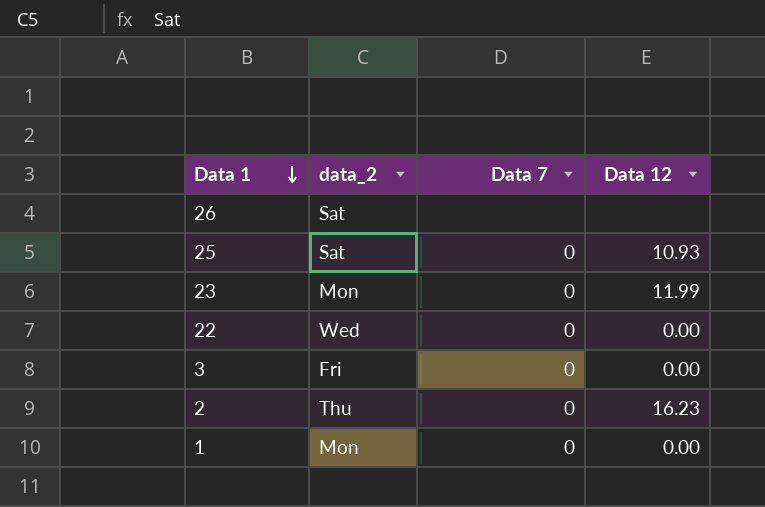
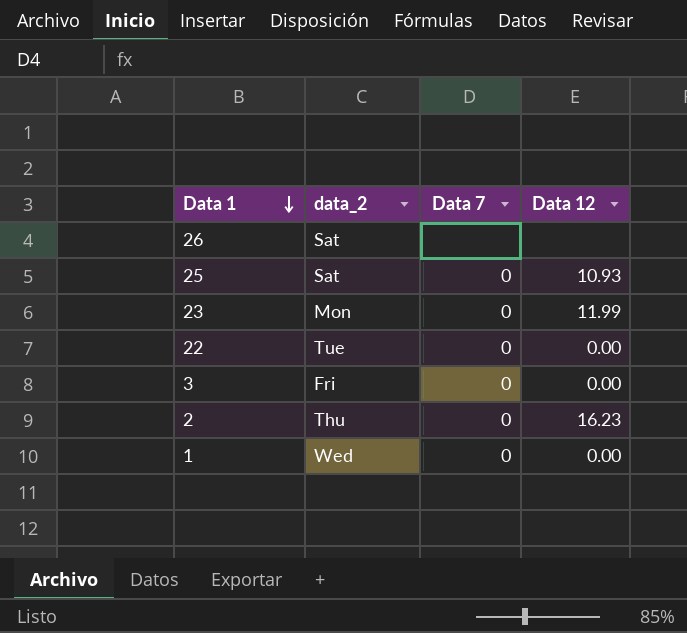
22 | data_2: Wed -> Tue
1 | data_2: Mon -> Wed

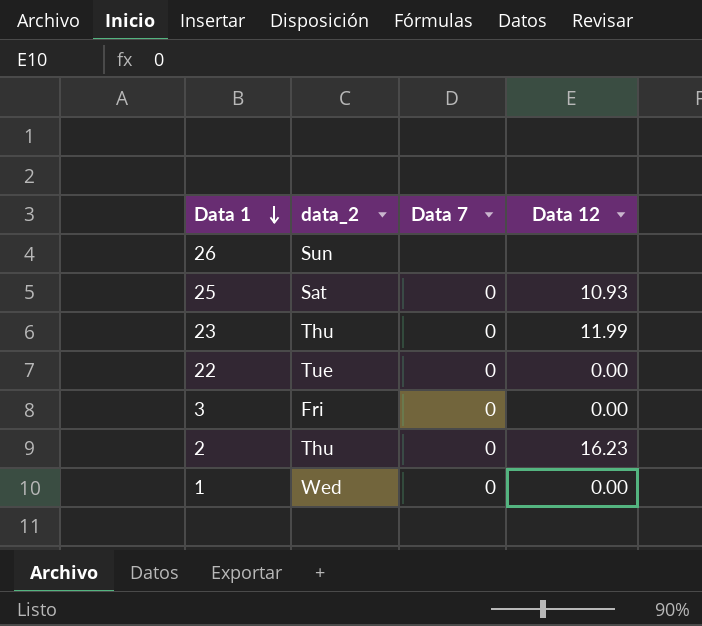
26 | data_2: Sat -> Sun
23 | data_2: Mon -> Thu

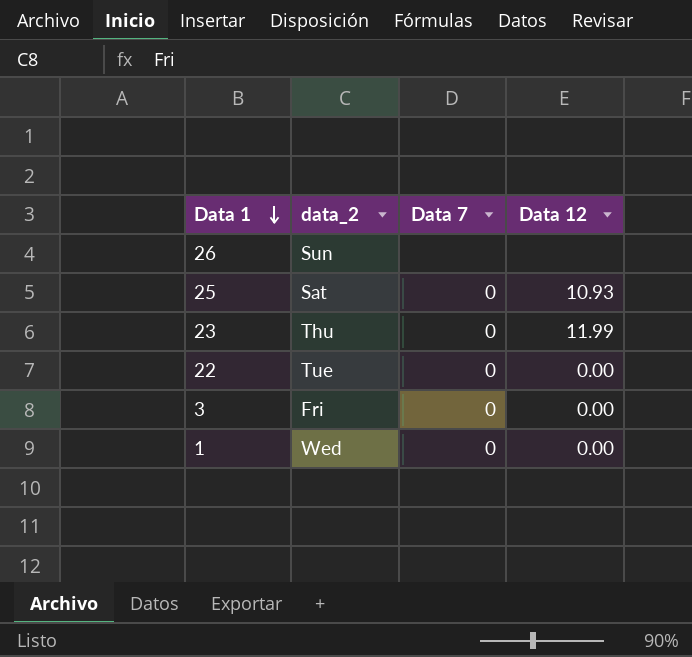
row 2: Thu | 0 | 16.23 -> none

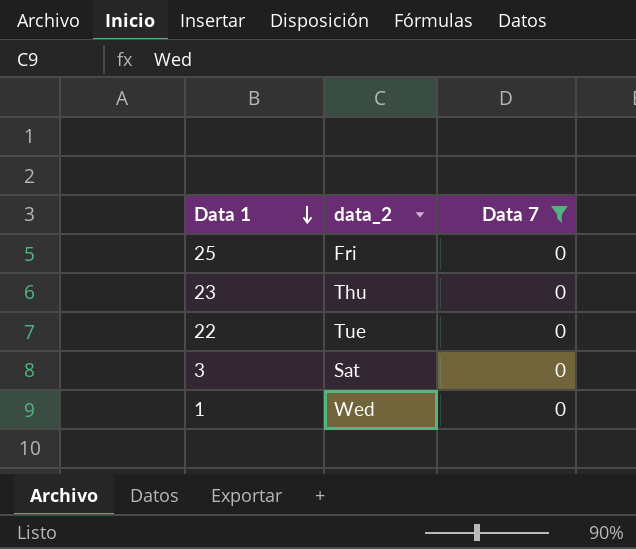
filter: none -> Data 7 = 0
column Data 12 | position: 4 -> none
25 | data_2: Sat -> Fri
3 | data_2: Fri -> Sat

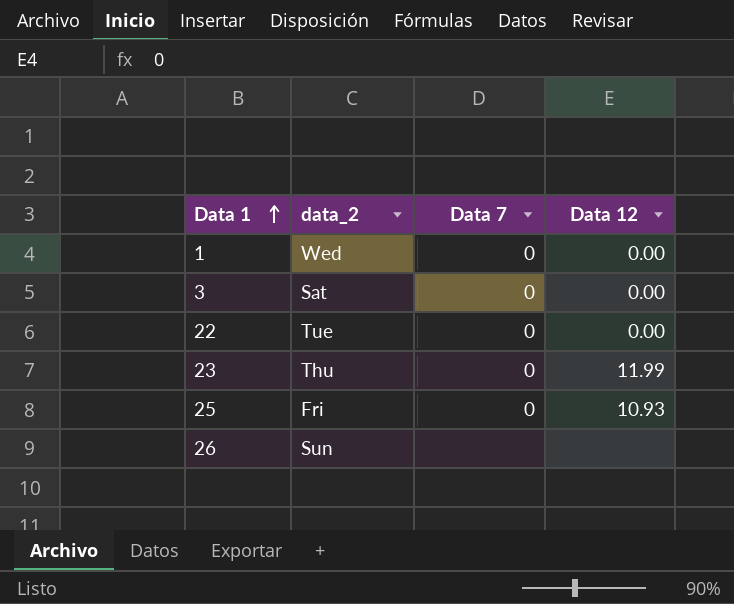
filter: Data 7 = 0 -> none
row order: Data 1 descending -> Data 1 ascending
column Data 12 | position: none -> 4

